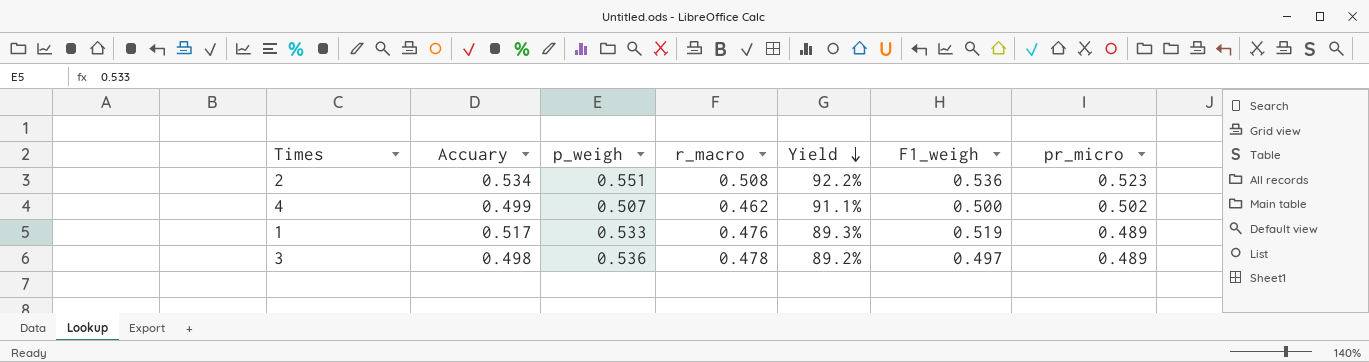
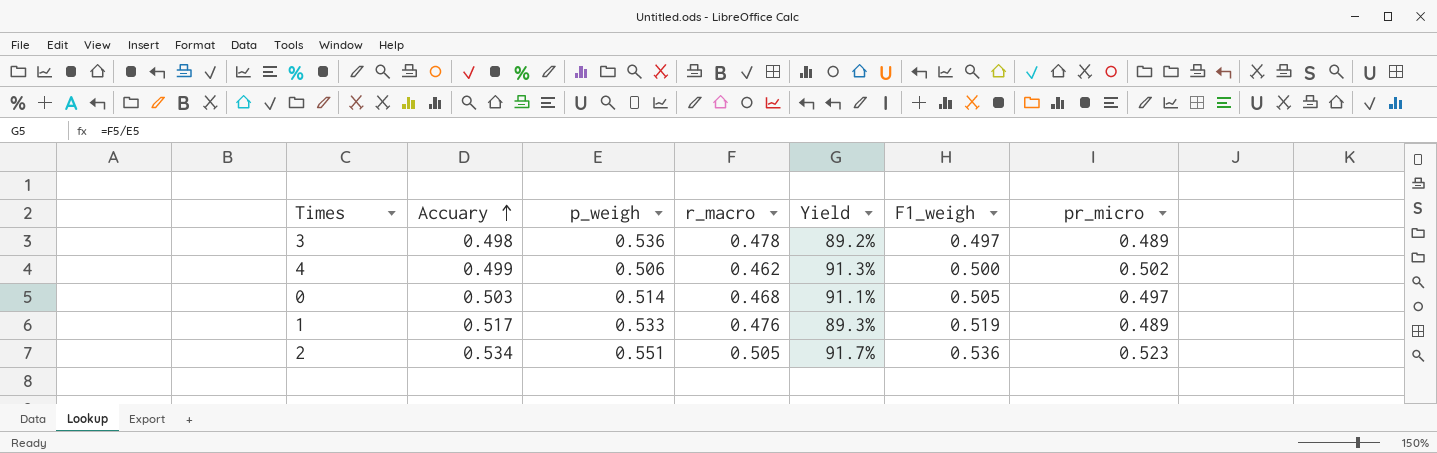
row order: Yield descending -> Accuary ascending
4 | p_weigh: 0.507 -> 0.506
4 | Yield: 91.1% -> 91.3%
row 0: none -> 0.503 | 0.514 | 0.468 | 91.1% | 0.505 | 0.497
2 | r_macro: 0.508 -> 0.505
2 | Yield: 92.2% -> 91.7%

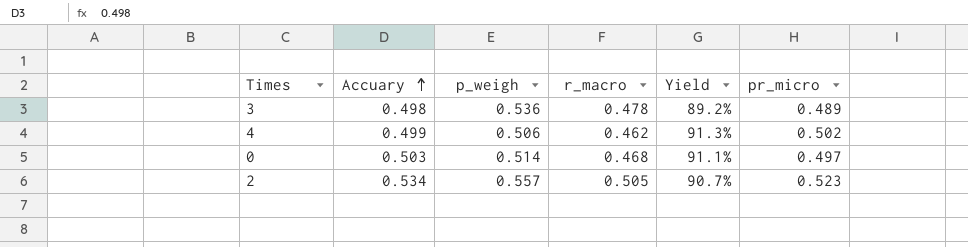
column F1_weigh | position: 6 -> none
row 1: 0.517 | 0.533 | 0.476 | 89.3% | 0.519 | 0.489 -> none
2 | p_weigh: 0.551 -> 0.557
2 | Yield: 91.7% -> 90.7%

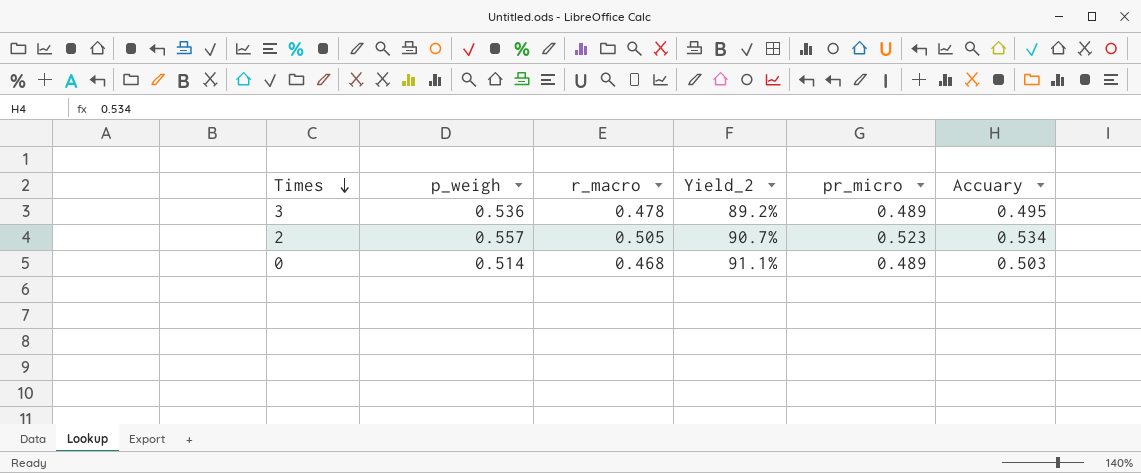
row order: Accuary ascending -> Times descending
column name: Yield -> Yield_2
column Accuary | position: 2 -> 6
row 4: 0.499 | 0.506 | 0.462 | 91.3% | 0.502 -> none
3 | Accuary: 0.498 -> 0.495
0 | pr_micro: 0.497 -> 0.489

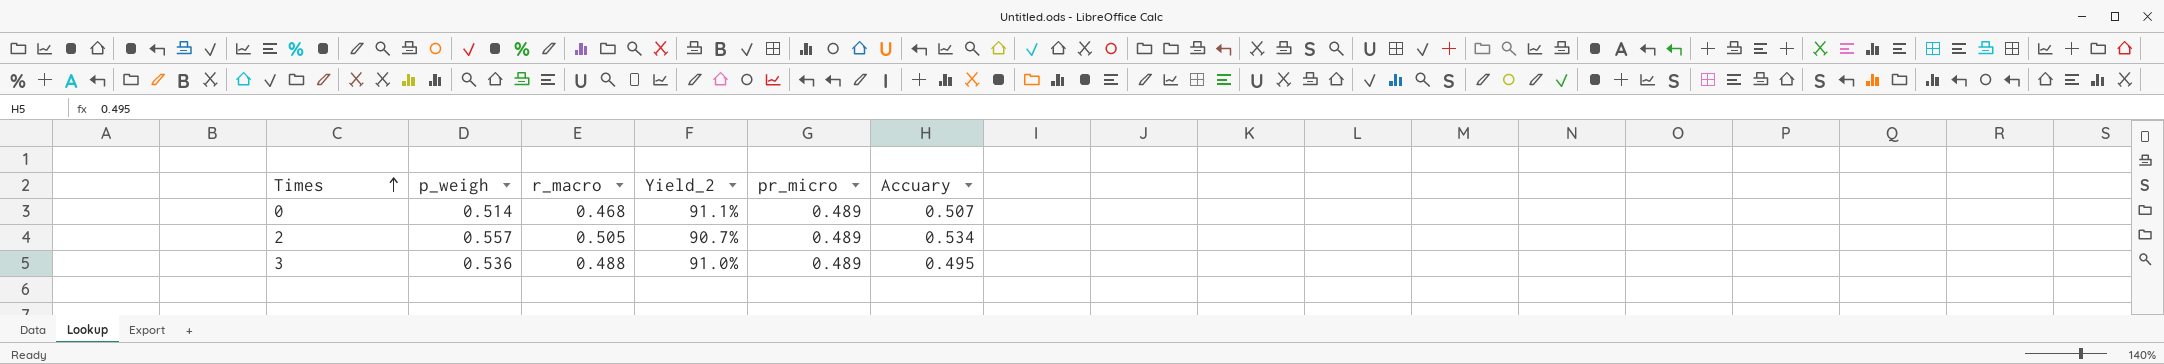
row order: Times descending -> Times ascending
0 | Accuary: 0.503 -> 0.507
2 | pr_micro: 0.523 -> 0.489
3 | r_macro: 0.478 -> 0.488
3 | Yield_2: 89.2% -> 91.0%

